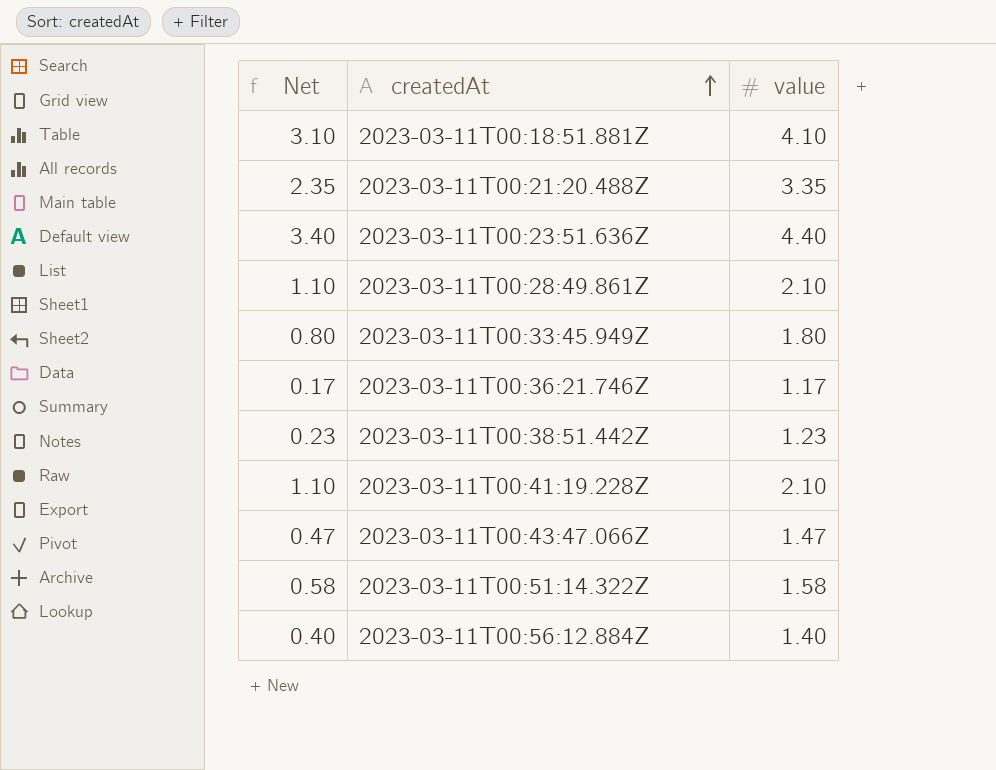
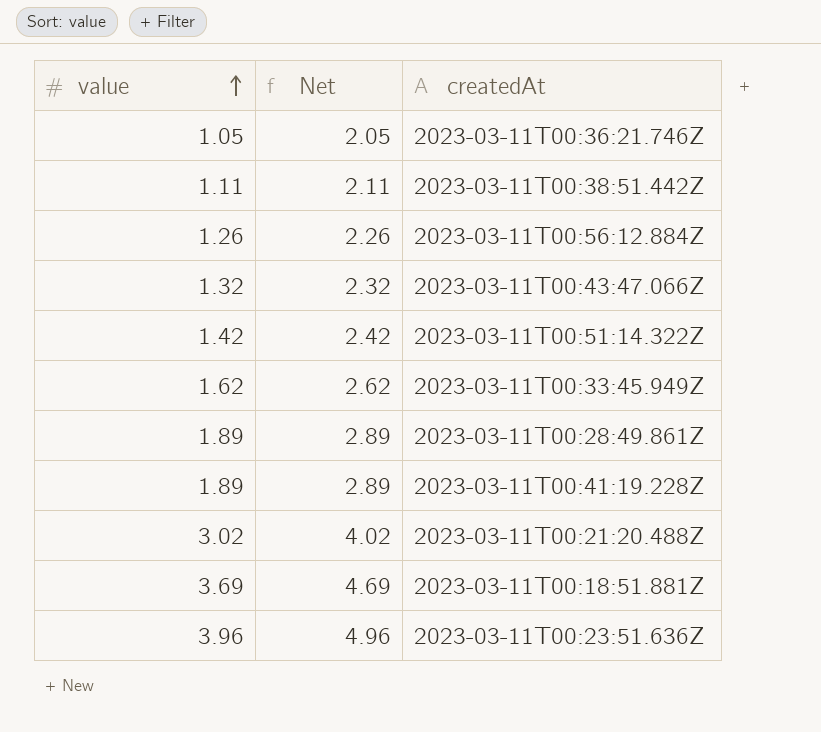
row order: createdAt ascending -> value ascending
column value | position: 3 -> 1
column Net | formula: [value] - 1 -> [value] + 1
2023-03-11T00:36:21.746Z | value: 1.17 -> 1.05
2023-03-11T00:38:51.442Z | value: 1.23 -> 1.11
2023-03-11T00:56:12.884Z | value: 1.40 -> 1.26
2023-03-11T00:43:47.066Z | value: 1.47 -> 1.32
2023-03-11T00:51:14.322Z | value: 1.58 -> 1.42
2023-03-11T00:33:45.949Z | value: 1.80 -> 1.62
2023-03-11T00:28:49.861Z | value: 2.10 -> 1.89
2023-03-11T00:41:19.228Z | value: 2.10 -> 1.89
2023-03-11T00:21:20.488Z | value: 3.35 -> 3.02
2023-03-11T00:18:51.881Z | value: 4.10 -> 3.69
2023-03-11T00:23:51.636Z | value: 4.40 -> 3.96

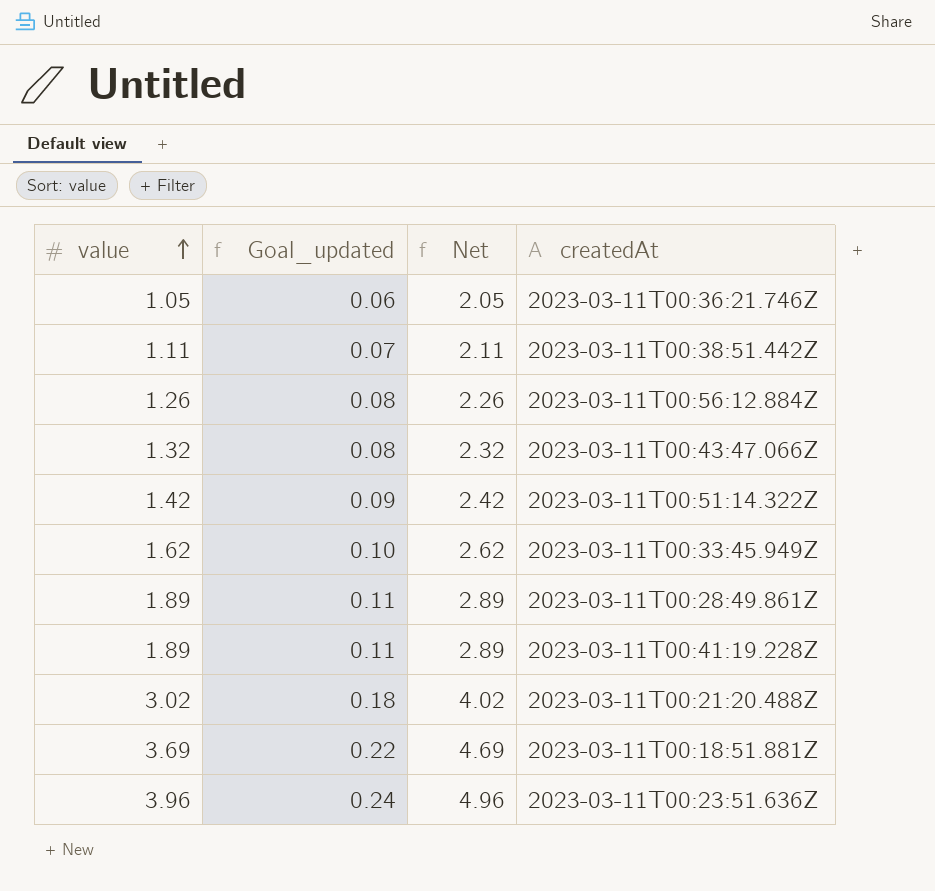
column Goal_updated | formula: none -> [value] * 0.06

